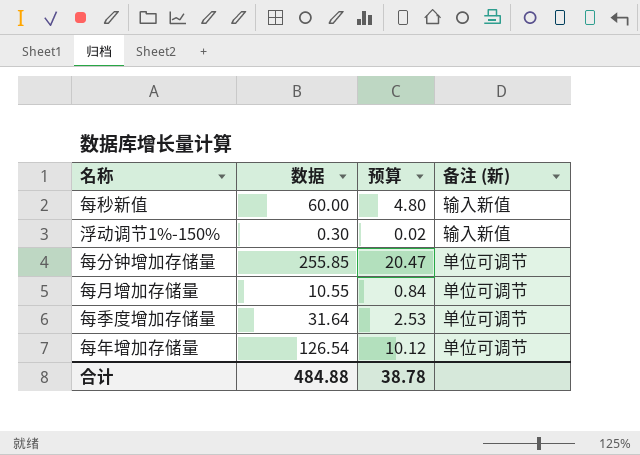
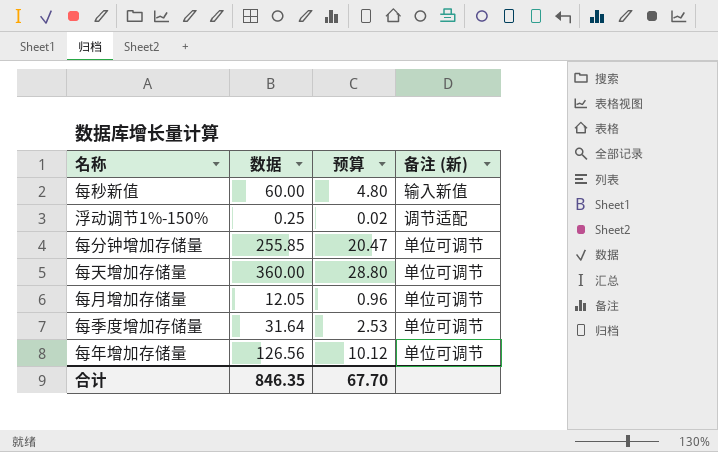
浮动调节1%-150% | 数据: 0.30 -> 0.25
浮动调节1%-150% | 备注 (新): 输入新值 -> 调节适配
row 每天增加存储量: none -> 360.00 | 28.80 | 单位可调节
每月增加存储量 | 数据: 10.55 -> 12.05
每月增加存储量 | 预算: 0.84 -> 0.96
每年增加存储量 | 数据: 126.54 -> 126.56
合计 | 数据: 484.88 -> 846.35
合计 | 预算: 38.78 -> 67.70

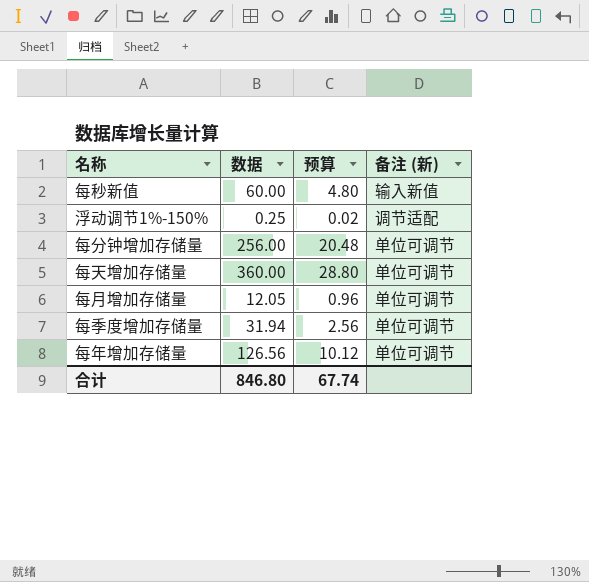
每分钟增加存储量 | 数据: 255.85 -> 256.00
每分钟增加存储量 | 预算: 20.47 -> 20.48
每季度增加存储量 | 数据: 31.64 -> 31.94
每季度增加存储量 | 预算: 2.53 -> 2.56
合计 | 数据: 846.35 -> 846.80
合计 | 预算: 67.70 -> 67.74

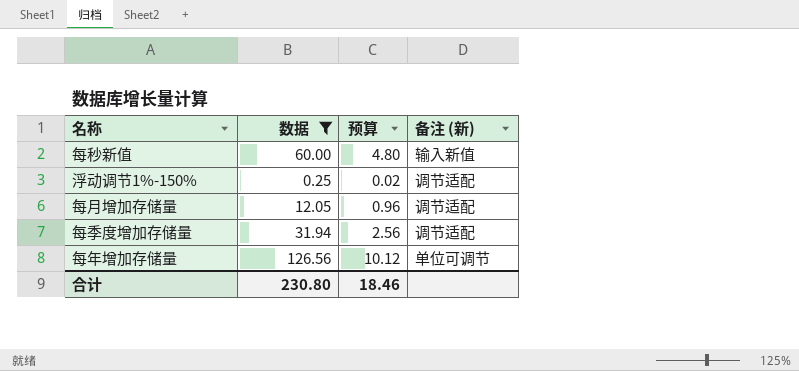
filter: none -> 数据 <= 126.56
每月增加存储量 | 备注 (新): 单位可调节 -> 调节适配
每季度增加存储量 | 备注 (新): 单位可调节 -> 调节适配
合计 | 数据: 846.80 -> 230.80
合计 | 预算: 67.74 -> 18.46

